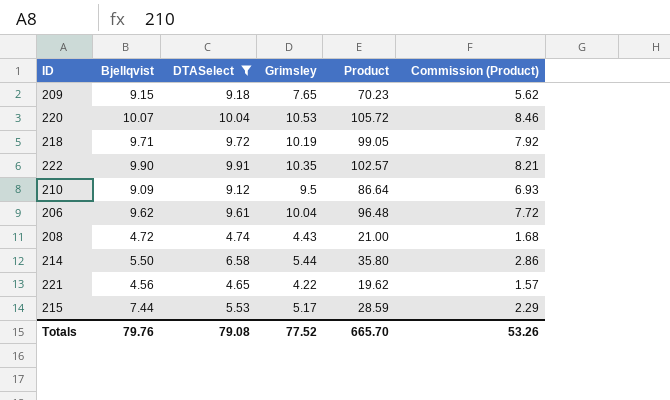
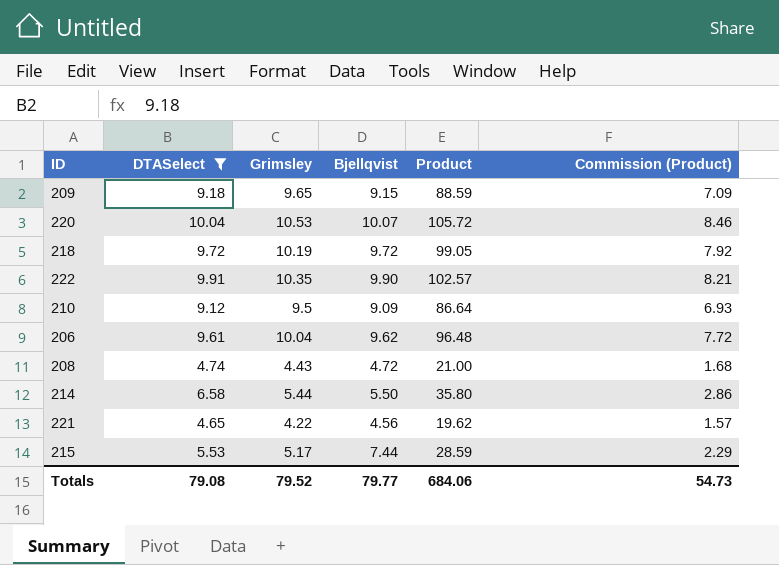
column Bjellqvist | position: 2 -> 4
209 | Grimsley: 7.65 -> 9.65
209 | Product: 70.23 -> 88.59
209 | Commission (Product): 5.62 -> 7.09
218 | Bjellqvist: 9.71 -> 9.72
Totals | Grimsley: 77.52 -> 79.52
Totals | Bjellqvist: 79.76 -> 79.77
Totals | Product: 665.70 -> 684.06
Totals | Commission (Product): 53.26 -> 54.73

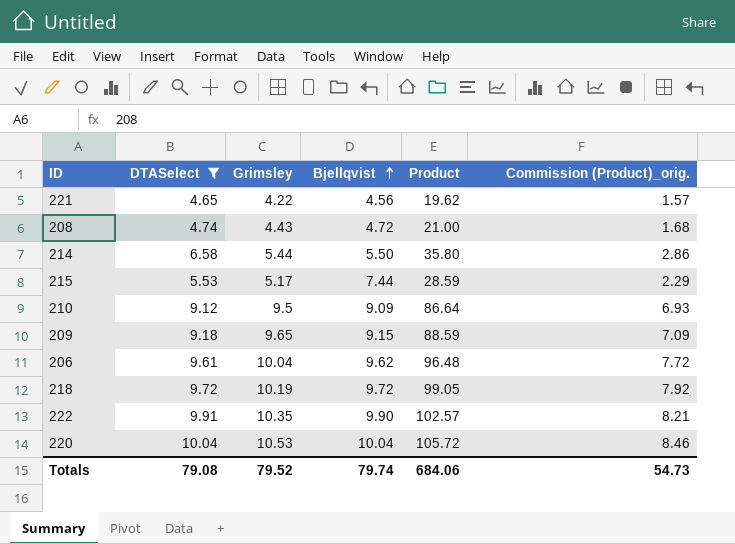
row order: none -> Bjellqvist ascending
column name: Commission (Product) -> Commission (Product)_orig.
220 | Bjellqvist: 10.07 -> 10.04
Totals | Bjellqvist: 79.77 -> 79.74

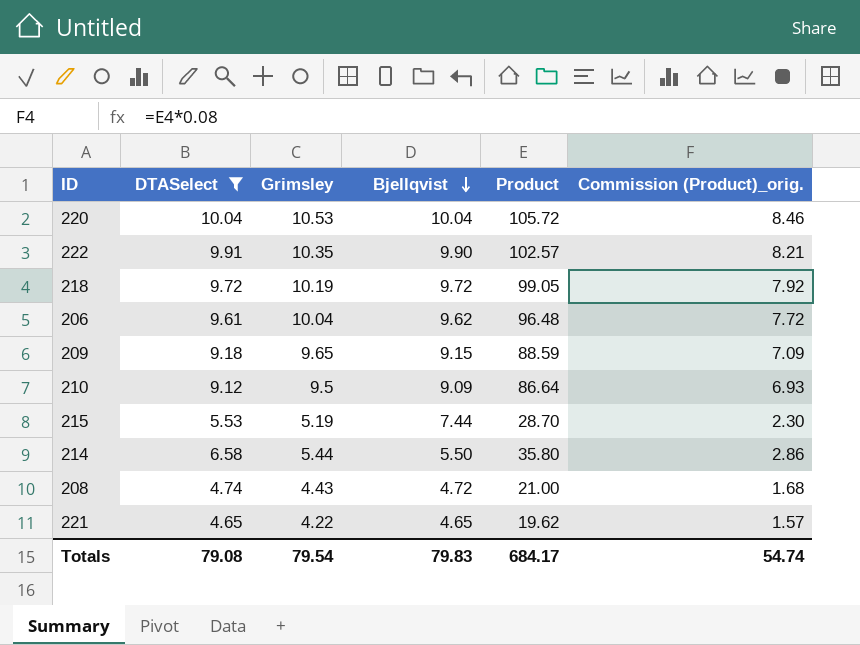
row order: Bjellqvist ascending -> Bjellqvist descending
215 | Grimsley: 5.17 -> 5.19
215 | Product: 28.59 -> 28.70
215 | Commission (Product)_orig.: 2.29 -> 2.30
221 | Bjellqvist: 4.56 -> 4.65
Totals | Grimsley: 79.52 -> 79.54
Totals | Bjellqvist: 79.74 -> 79.83
Totals | Product: 684.06 -> 684.17
Totals | Commission (Product)_orig.: 54.73 -> 54.74

